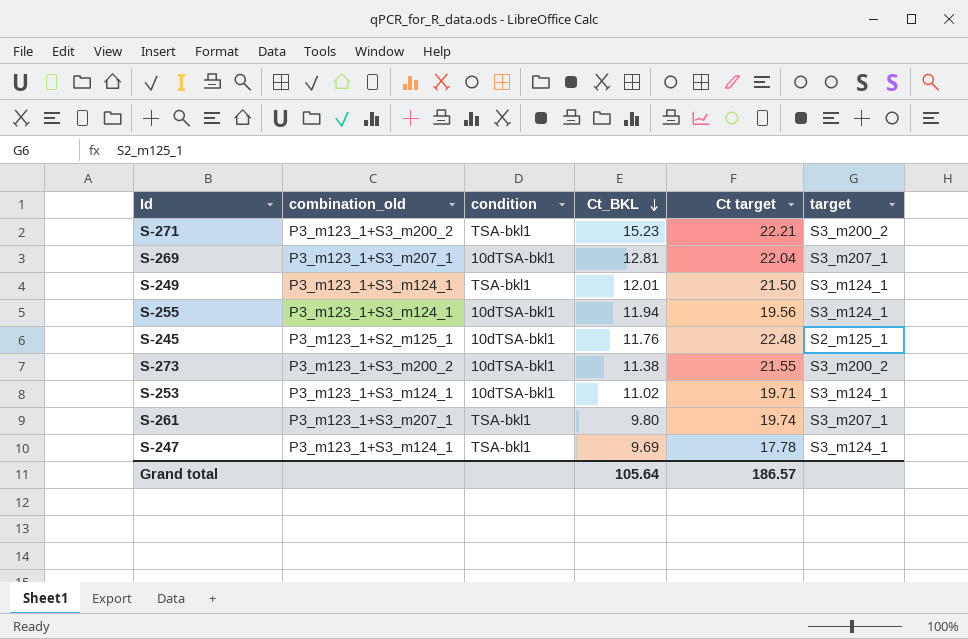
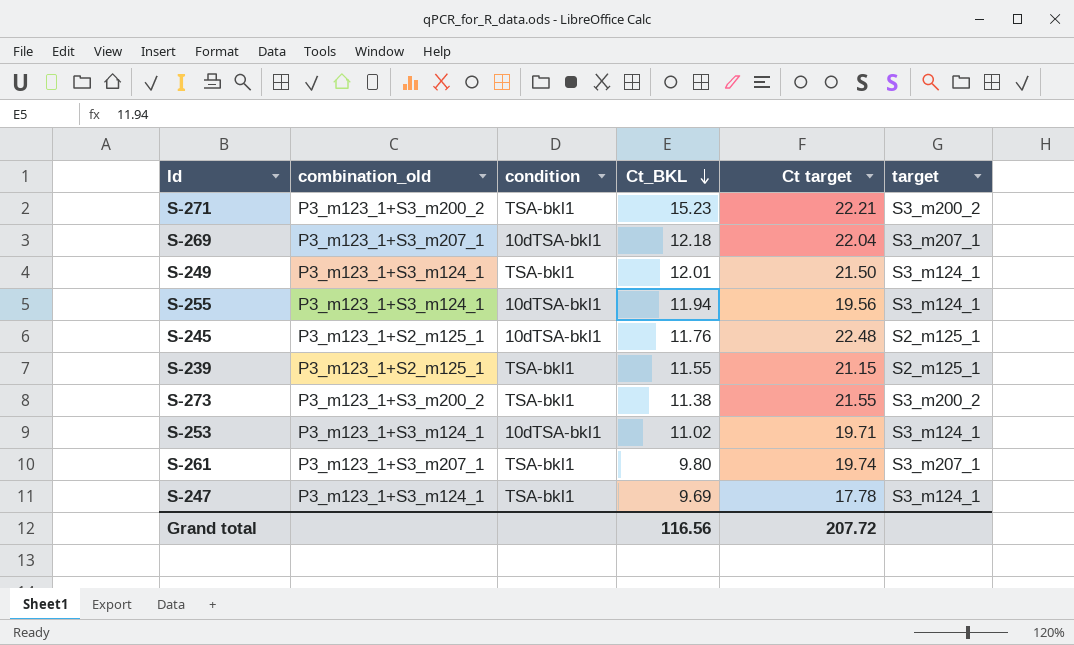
S-269 | Ct_BKL: 12.81 -> 12.18
row S-239: none -> P3_m123_1+S2_m125_1 | TSA-bkl1 | 11.55 | 21.15 | S2_m125_1
S-273 | condition: 10dTSA-bkl1 -> TSA-bkl1
Grand total | Ct_BKL: 105.64 -> 116.56
Grand total | Ct target: 186.57 -> 207.72

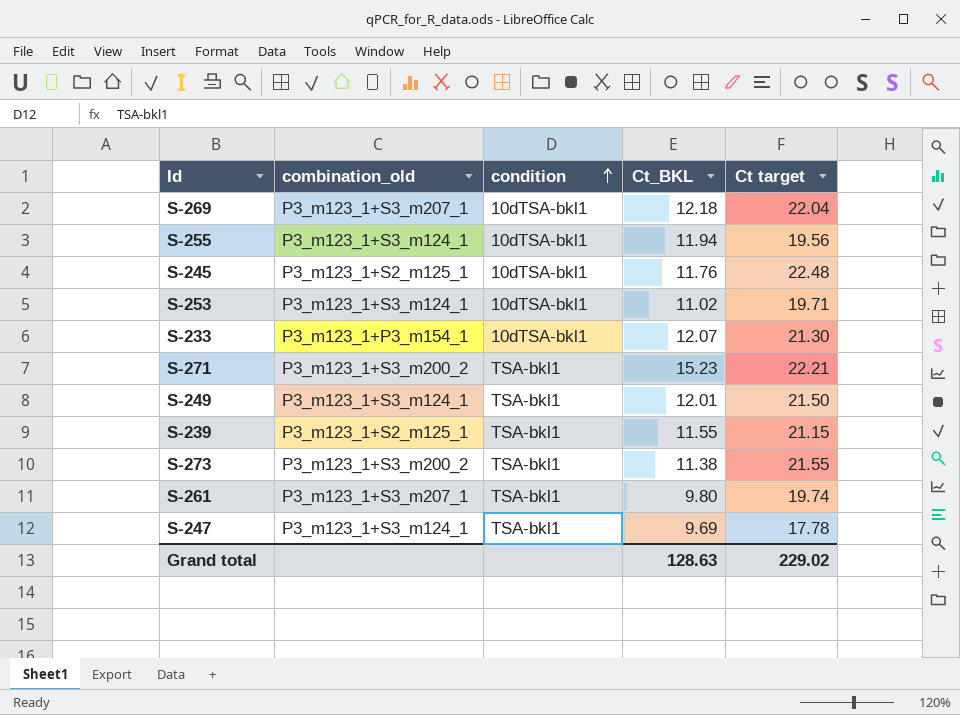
row order: Ct_BKL descending -> condition ascending
column target | position: 6 -> none
row S-233: none -> P3_m123_1+P3_m154_1 | 10dTSA-bkl1 | 12.07 | 21.30
Grand total | Ct_BKL: 116.56 -> 128.63
Grand total | Ct target: 207.72 -> 229.02

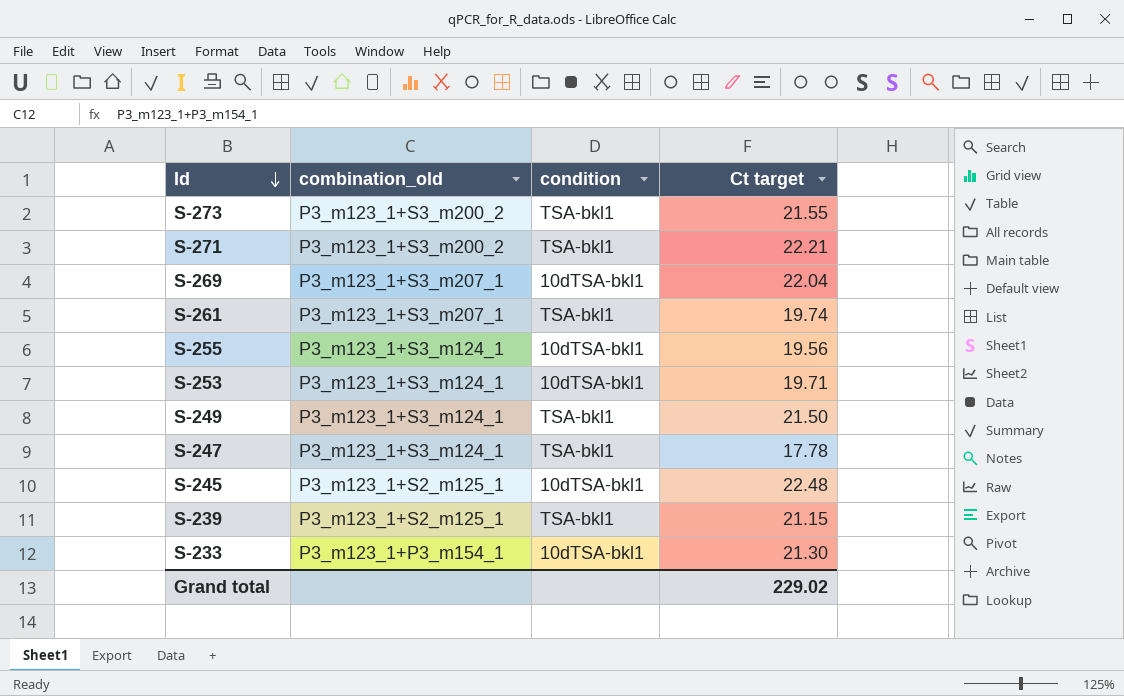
row order: condition ascending -> Id descending
column Ct_BKL | position: 4 -> none

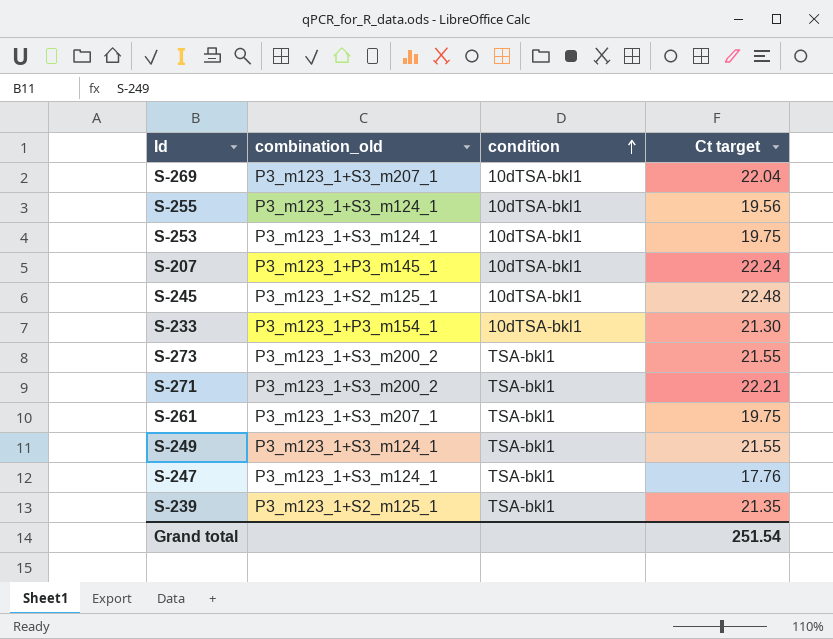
row order: Id descending -> condition ascending
S-253 | Ct target: 19.71 -> 19.75
row S-207: none -> P3_m123_1+P3_m145_1 | 10dTSA-bkl1 | 22.24
S-261 | Ct target: 19.74 -> 19.75
S-249 | Ct target: 21.50 -> 21.55
S-247 | Ct target: 17.78 -> 17.76
S-239 | Ct target: 21.15 -> 21.35
Grand total | Ct target: 229.02 -> 251.54

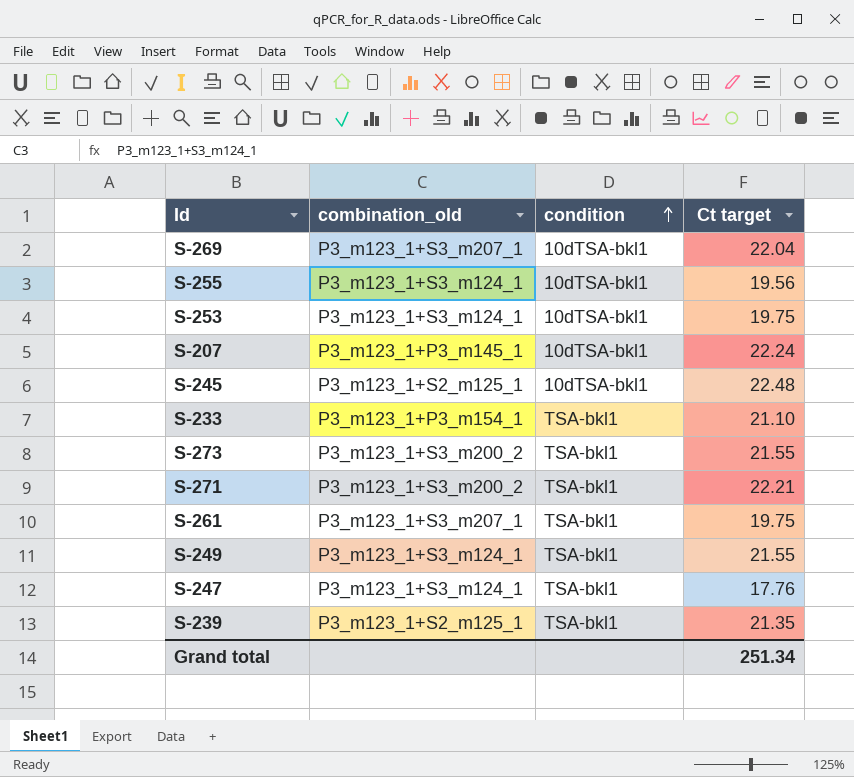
S-233 | condition: 10dTSA-bkl1 -> TSA-bkl1
S-233 | Ct target: 21.30 -> 21.10
Grand total | Ct target: 251.54 -> 251.34

